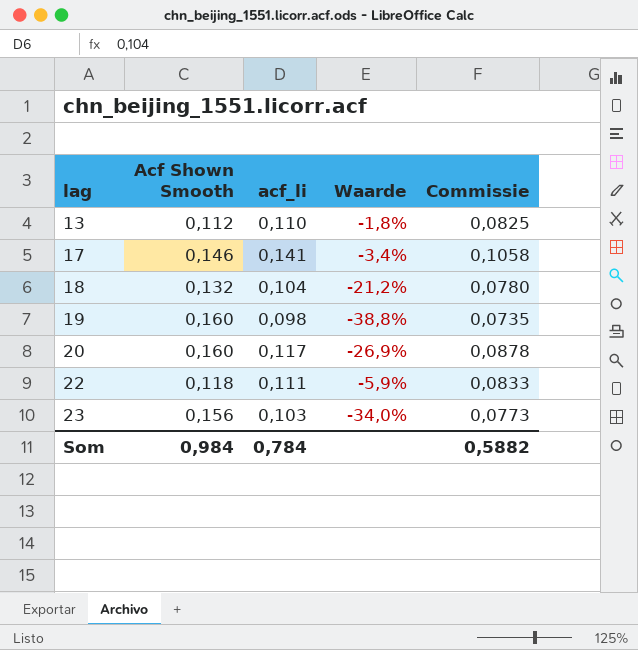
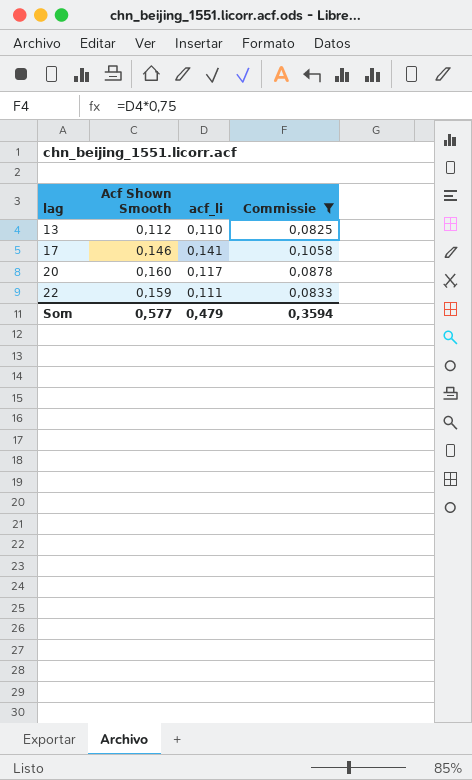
filter: none -> Commissie >= 0,0825
column Waarde | formula: ([acf_li] - [Acf Shown Smooth]) / [Acf Shown Smooth] -> none
22 | Acf Shown Smooth: 0,118 -> 0,159
Som | Acf Shown Smooth: 0,984 -> 0,577
Som | acf_li: 0,784 -> 0,479
Som | Commissie: 0,5882 -> 0,3594

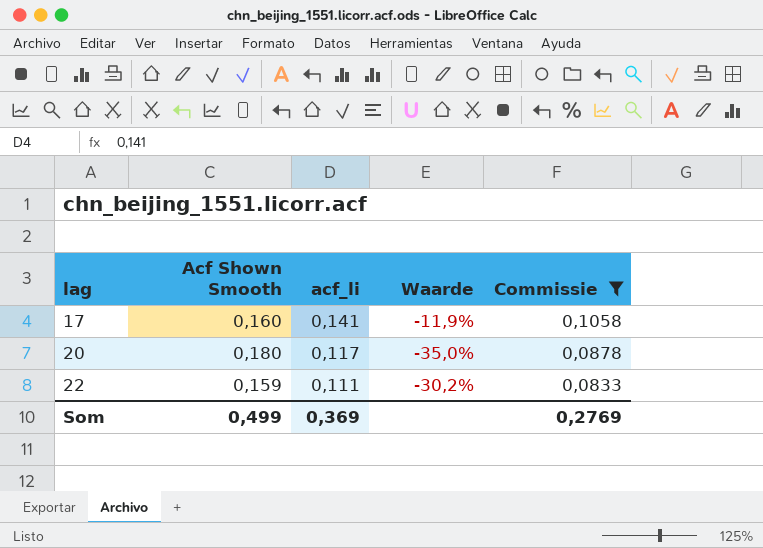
column Waarde | formula: none -> ([acf_li] - [Acf Shown Smooth]) / [Acf Shown Smooth]
row 13: 0,112 | 0,110 | 0,0825 -> none
17 | Acf Shown Smooth: 0,146 -> 0,160
20 | Acf Shown Smooth: 0,160 -> 0,180
Som | Acf Shown Smooth: 0,577 -> 0,499
Som | acf_li: 0,479 -> 0,369
Som | Commissie: 0,3594 -> 0,2769

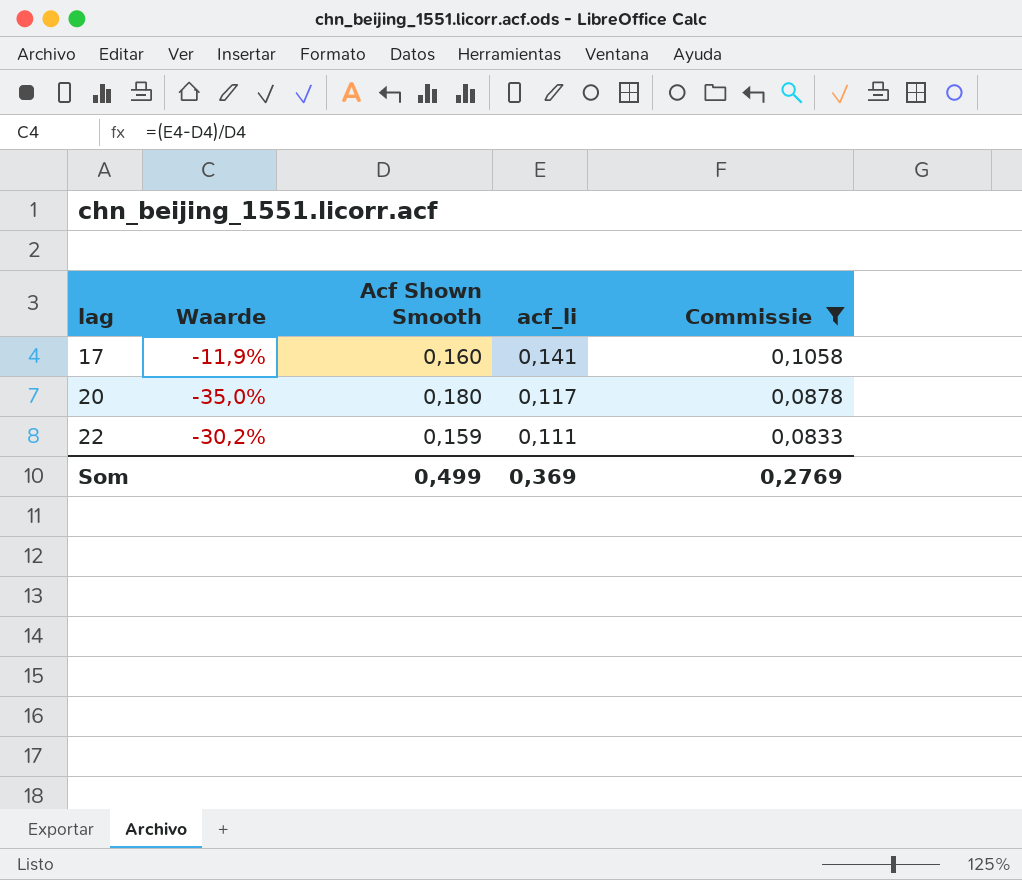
column Waarde | position: 4 -> 2

